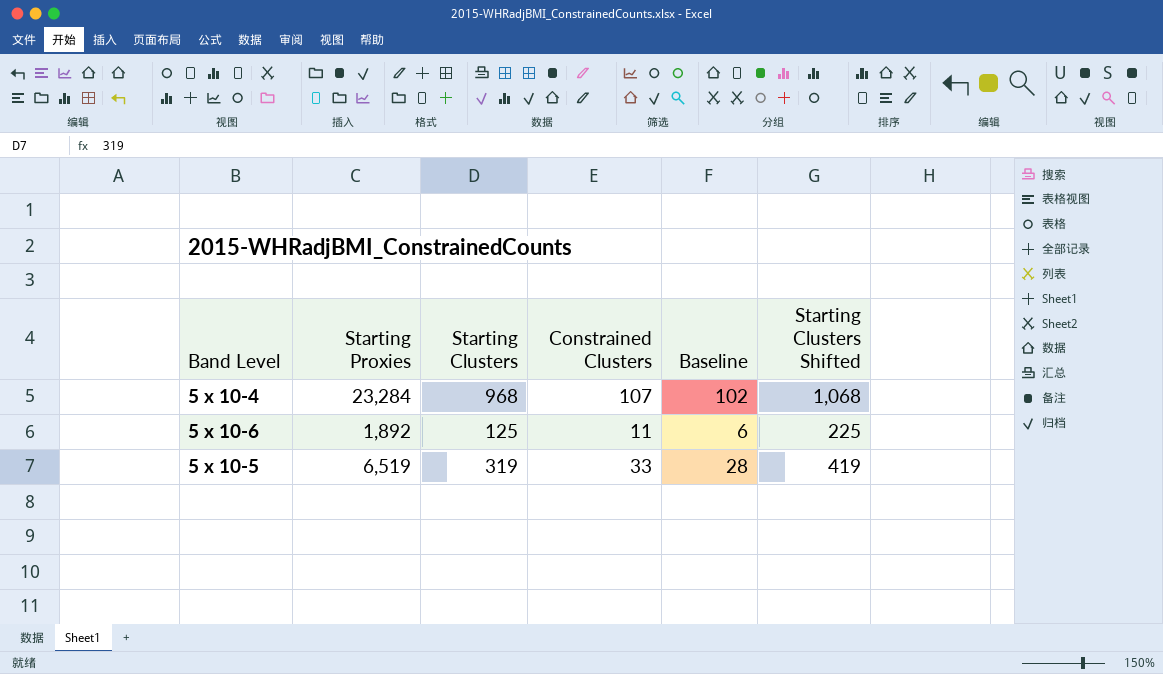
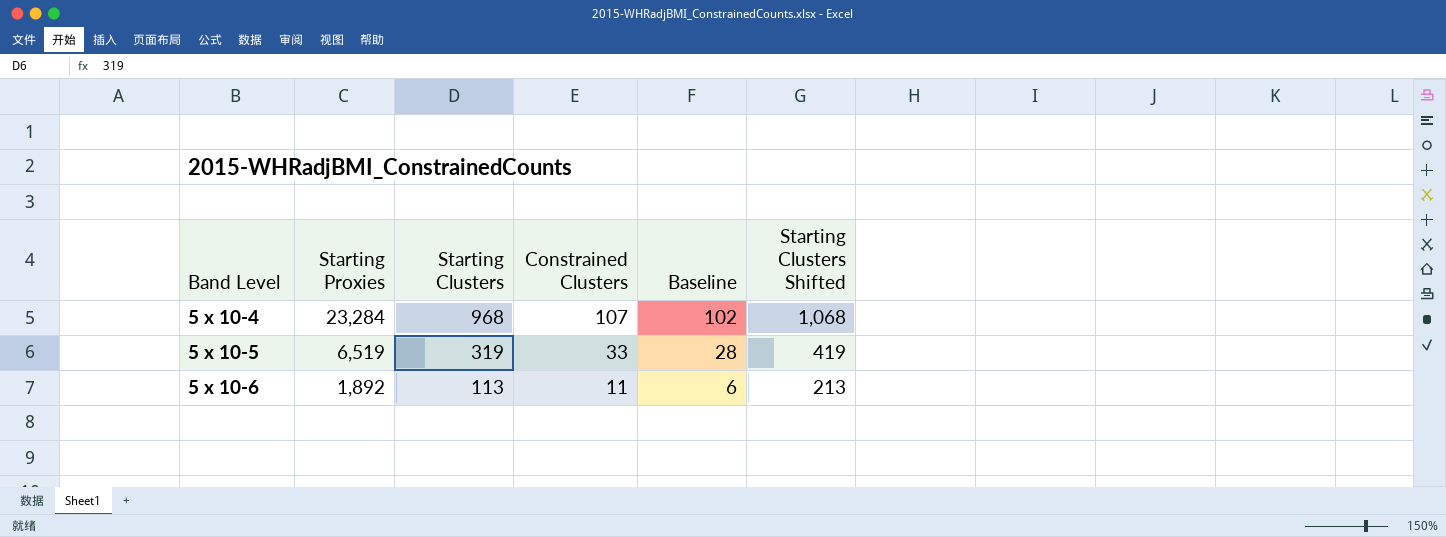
row order: none -> Band Level ascending
5 x 10-6 | Starting Clusters: 125 -> 113
5 x 10-6 | Starting Clusters Shifted: 225 -> 213

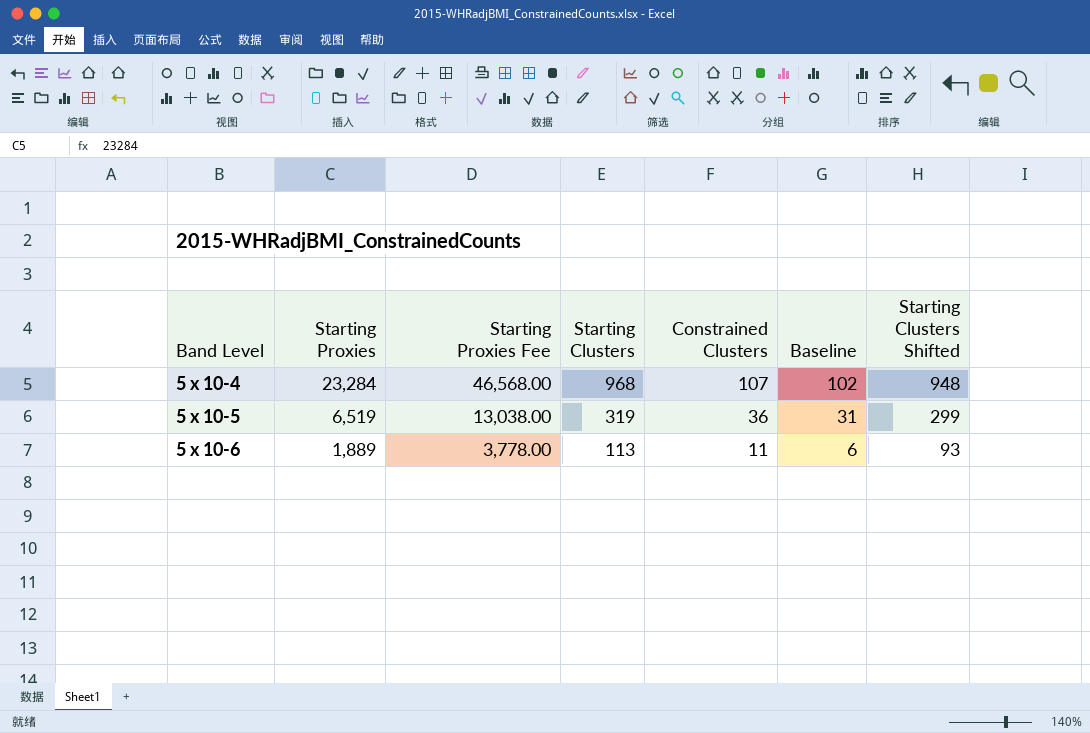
column Starting Proxies Fee | formula: none -> [Starting Proxies] * 2
column Starting Clusters Shifted | formula: [Starting Clusters] + 100 -> [Starting Clusters] - 20
5 x 10-5 | Constrained Clusters: 33 -> 36
5 x 10-5 | Baseline: 28 -> 31
5 x 10-6 | Starting Proxies: 1,892 -> 1,889

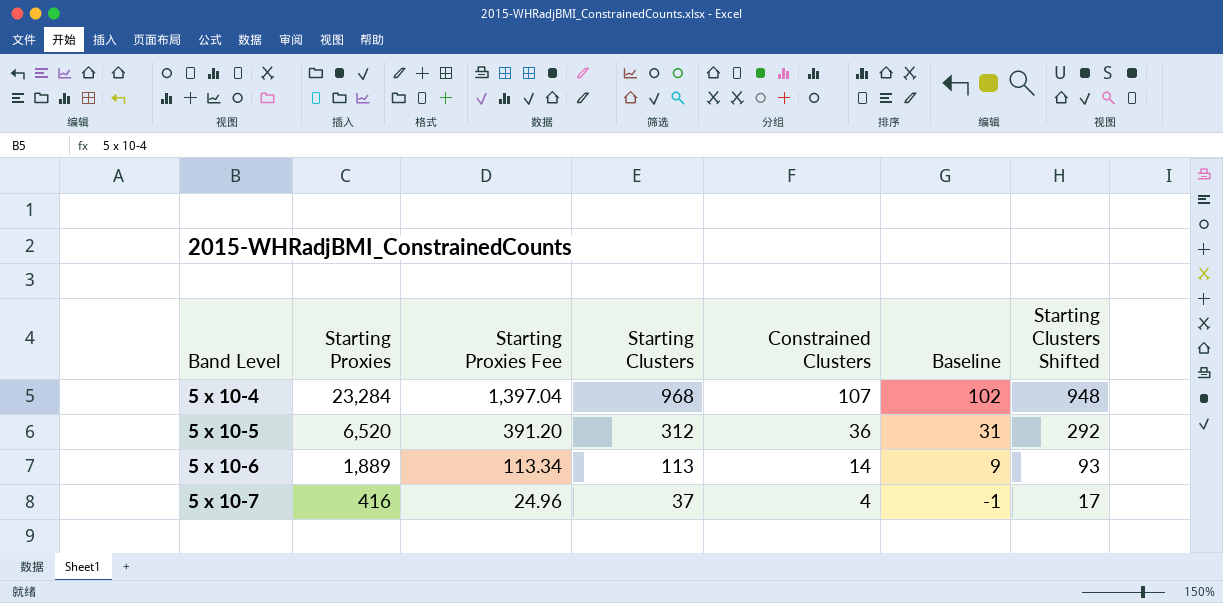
column Starting Proxies Fee | formula: [Starting Proxies] * 2 -> [Starting Proxies] * 0.06
5 x 10-5 | Starting Proxies: 6,519 -> 6,520
5 x 10-5 | Starting Clusters: 319 -> 312
5 x 10-5 | Starting Clusters Shifted: 299 -> 292
5 x 10-6 | Constrained Clusters: 11 -> 14
5 x 10-6 | Baseline: 6 -> 9
row 5 x 10-7: none -> 416 | 24.96 | 37 | 4 | -1 | 17

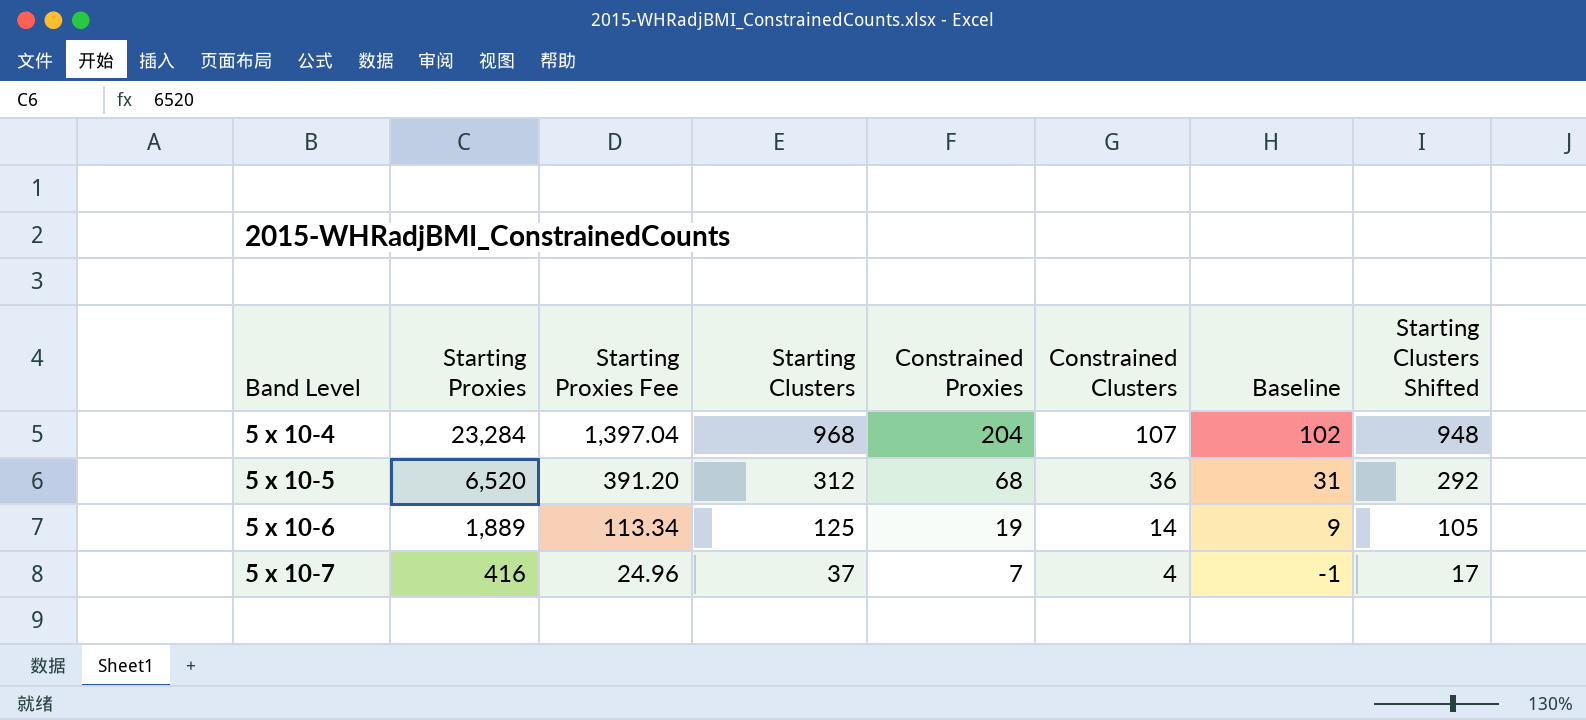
column Constrained Proxies | position: none -> 5
5 x 10-6 | Starting Clusters: 113 -> 125
5 x 10-6 | Starting Clusters Shifted: 93 -> 105

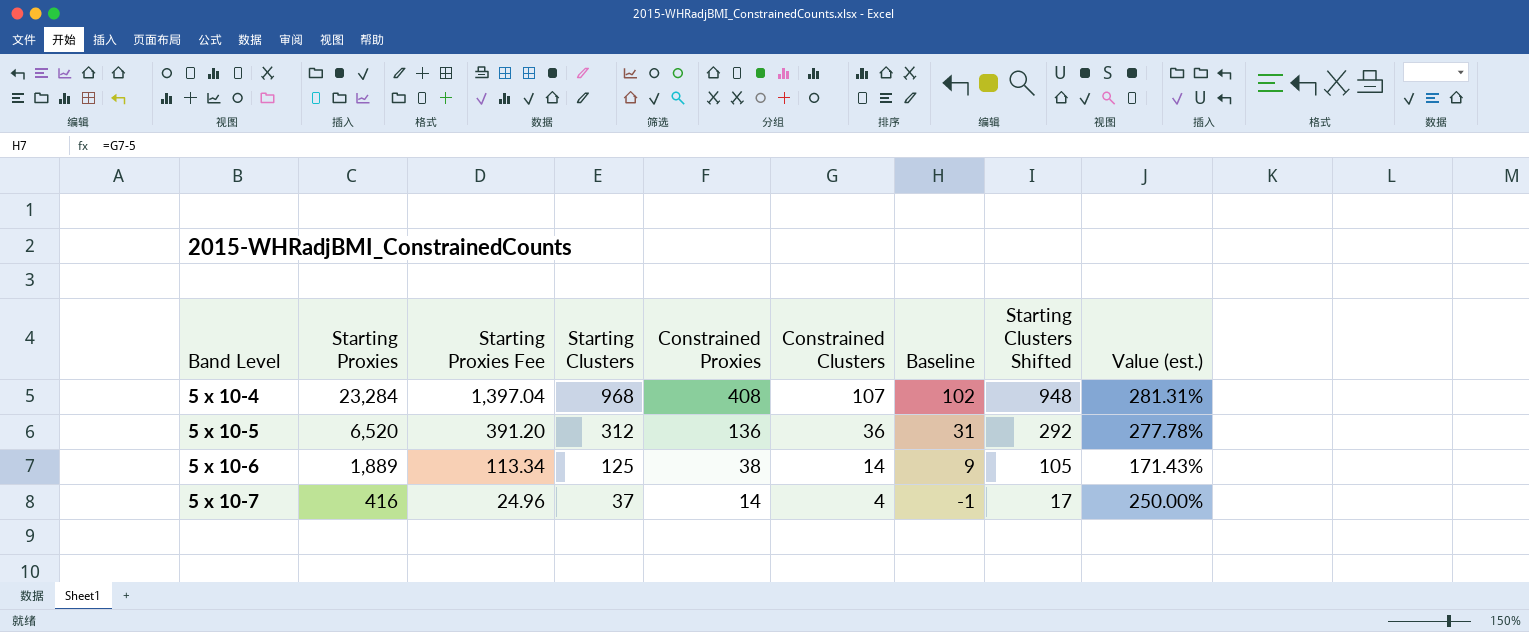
column Value (est.) | formula: none -> ([Constrained Proxies] - [Constrained Clusters]) / [Constrained Clusters]
5 x 10-4 | Constrained Proxies: 204 -> 408
5 x 10-5 | Constrained Proxies: 68 -> 136
5 x 10-6 | Constrained Proxies: 19 -> 38
5 x 10-7 | Constrained Proxies: 7 -> 14

